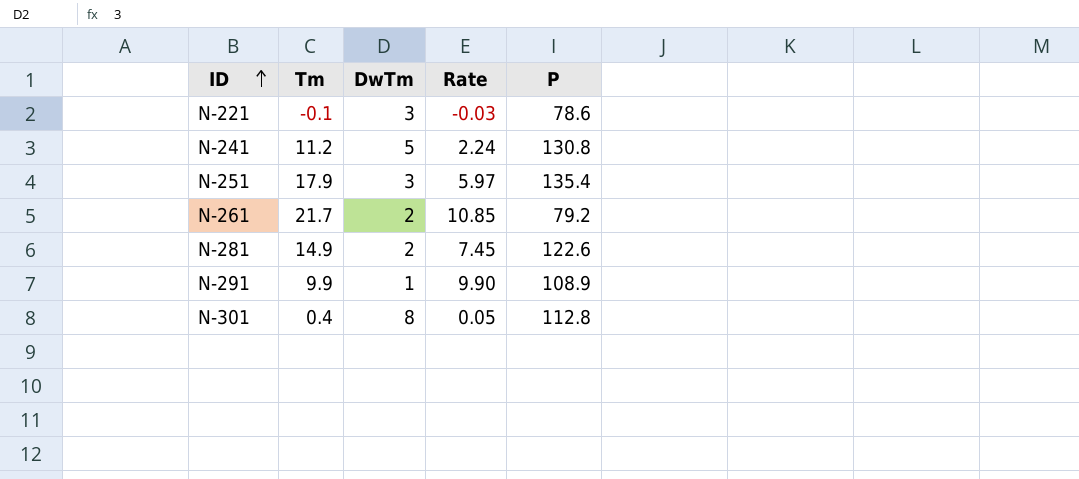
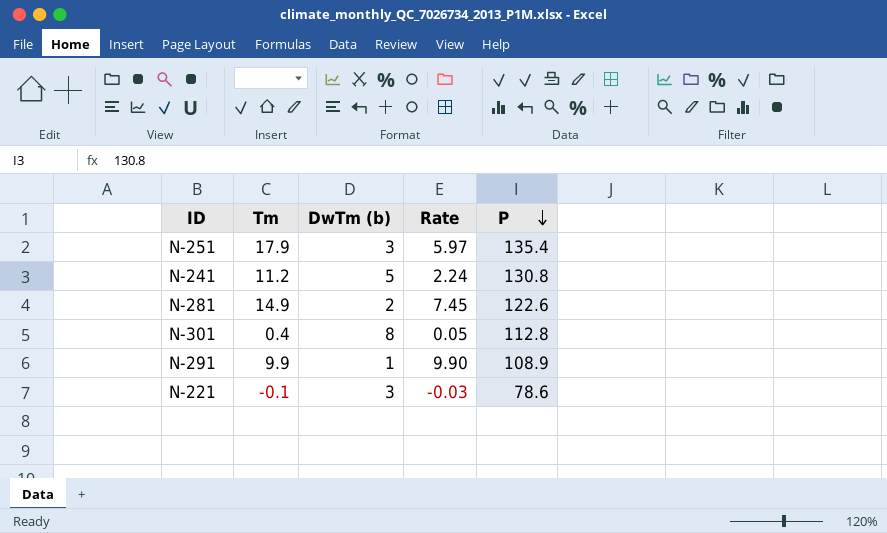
row order: ID ascending -> P descending
column name: DwTm -> DwTm (b)
row N-261: 21.7 | 2 | 10.85 | 79.2 -> none

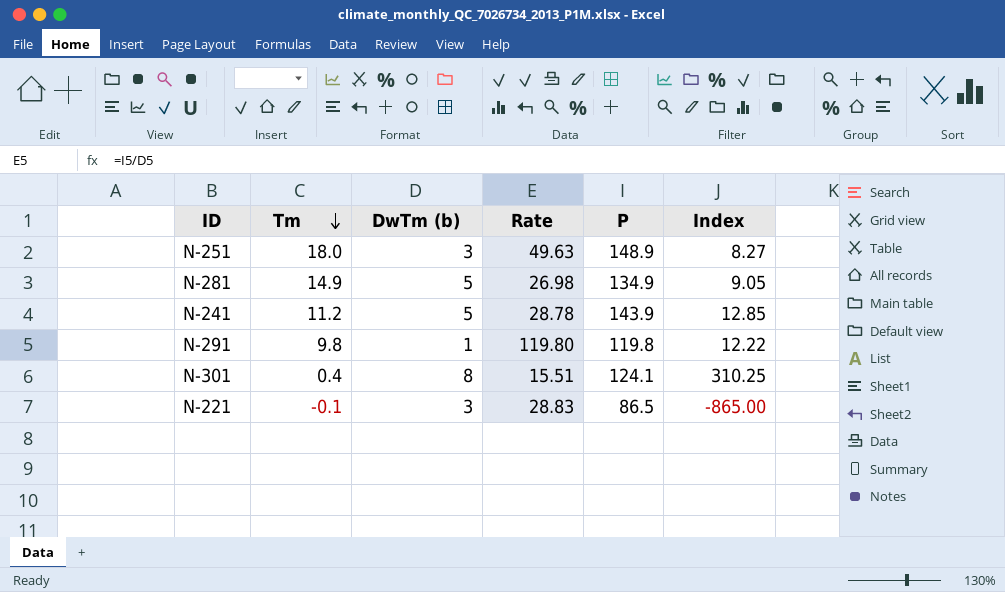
row order: P descending -> Tm descending
column Rate | formula: [Tm] / [DwTm (b)] -> [P] / [DwTm (b)]
column Index | formula: none -> [P] / [Tm]
N-251 | Tm: 17.9 -> 18.0
N-251 | P: 135.4 -> 148.9
N-281 | DwTm (b): 2 -> 5
N-281 | P: 122.6 -> 134.9
N-241 | P: 130.8 -> 143.9
N-291 | Tm: 9.9 -> 9.8
N-291 | P: 108.9 -> 119.8
N-301 | P: 112.8 -> 124.1
N-221 | P: 78.6 -> 86.5

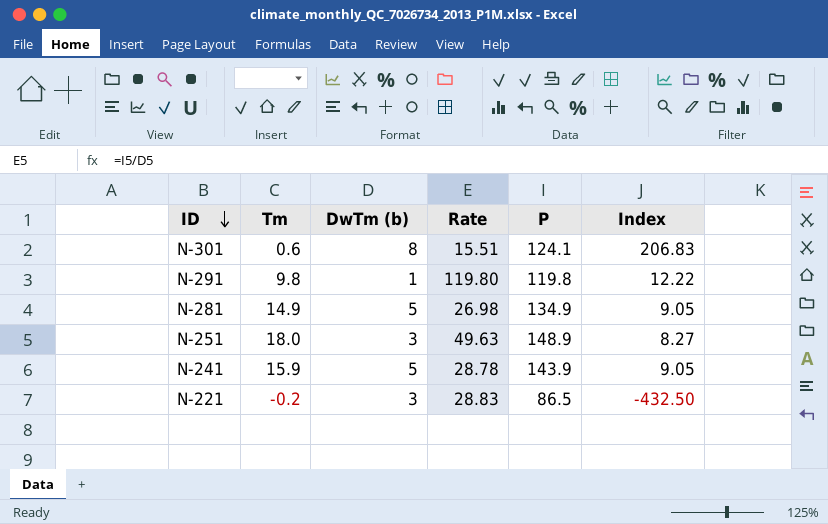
row order: Tm descending -> ID descending
N-301 | Tm: 0.4 -> 0.6
N-301 | Index: 310.25 -> 206.83
N-241 | Tm: 11.2 -> 15.9
N-241 | Index: 12.85 -> 9.05
N-221 | Tm: -0.1 -> -0.2
N-221 | Index: -865.00 -> -432.50

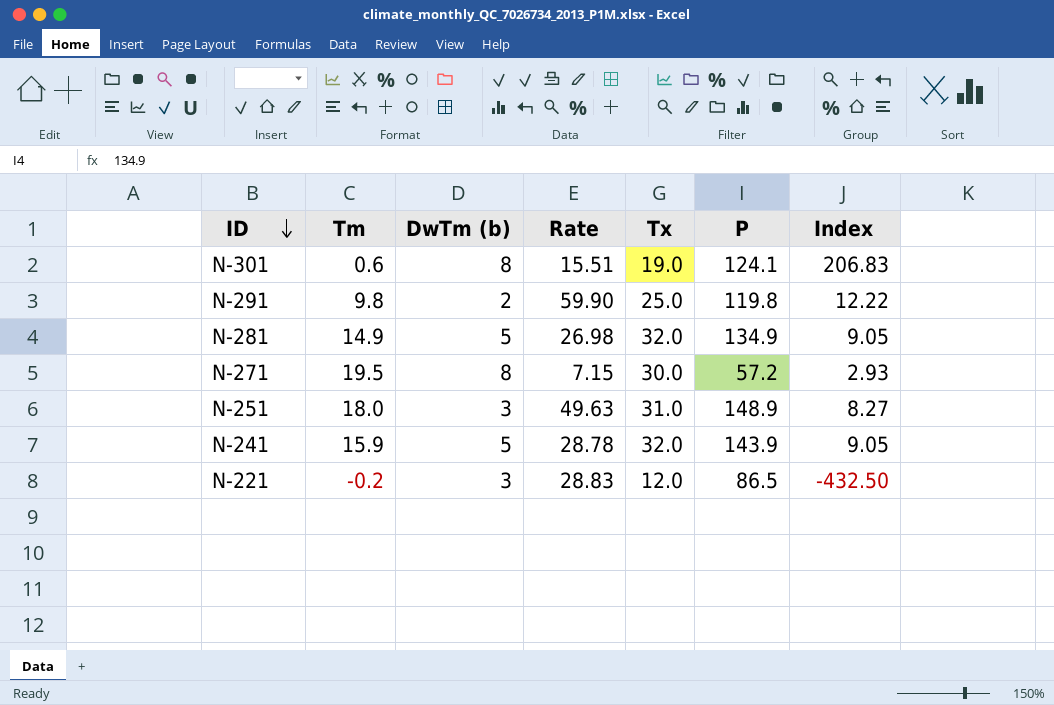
column Tx | position: none -> 5
N-291 | DwTm (b): 1 -> 2
N-291 | Rate: 119.80 -> 59.90
row N-271: none -> 19.5 | 8 | 7.15 | 30.0 | 57.2 | 2.93

